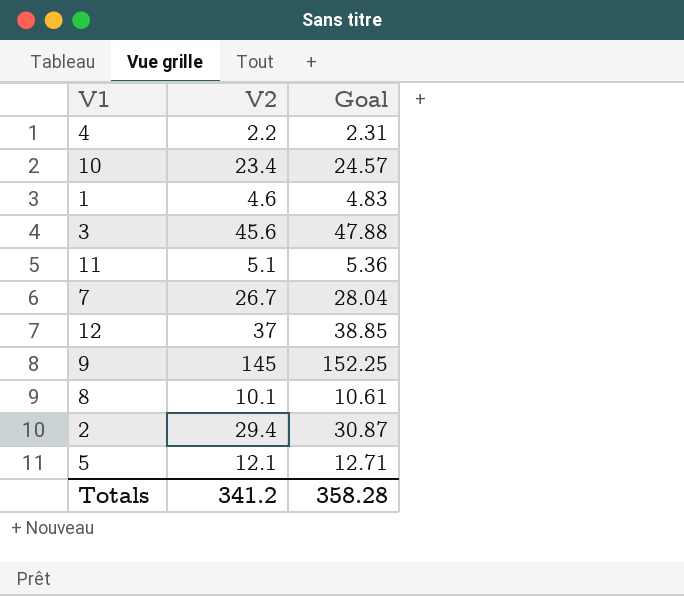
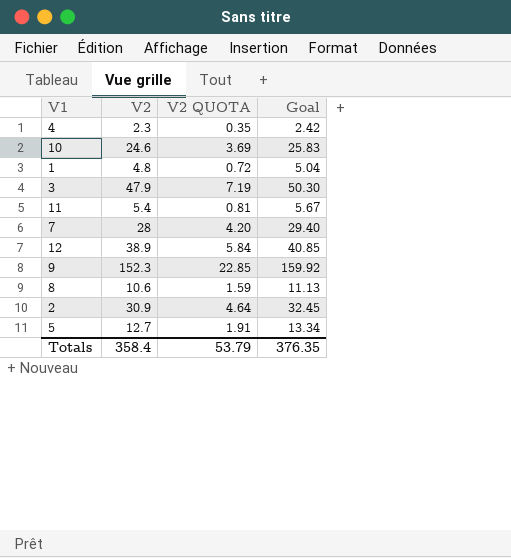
column V2 QUOTA | formula: none -> [V2] * 0.15
4 | V2: 2.2 -> 2.3
4 | Goal: 2.31 -> 2.42
10 | V2: 23.4 -> 24.6
10 | Goal: 24.57 -> 25.83
1 | V2: 4.6 -> 4.8
1 | Goal: 4.83 -> 5.04
3 | V2: 45.6 -> 47.9
3 | Goal: 47.88 -> 50.30
11 | V2: 5.1 -> 5.4
11 | Goal: 5.36 -> 5.67
7 | V2: 26.7 -> 28
7 | Goal: 28.04 -> 29.40
12 | V2: 37 -> 38.9
12 | Goal: 38.85 -> 40.85
9 | V2: 145 -> 152.3
9 | Goal: 152.25 -> 159.92
8 | V2: 10.1 -> 10.6
8 | Goal: 10.61 -> 11.13
2 | V2: 29.4 -> 30.9
2 | Goal: 30.87 -> 32.45
5 | V2: 12.1 -> 12.7
5 | Goal: 12.71 -> 13.34
Totals | V2: 341.2 -> 358.4
Totals | Goal: 358.28 -> 376.35

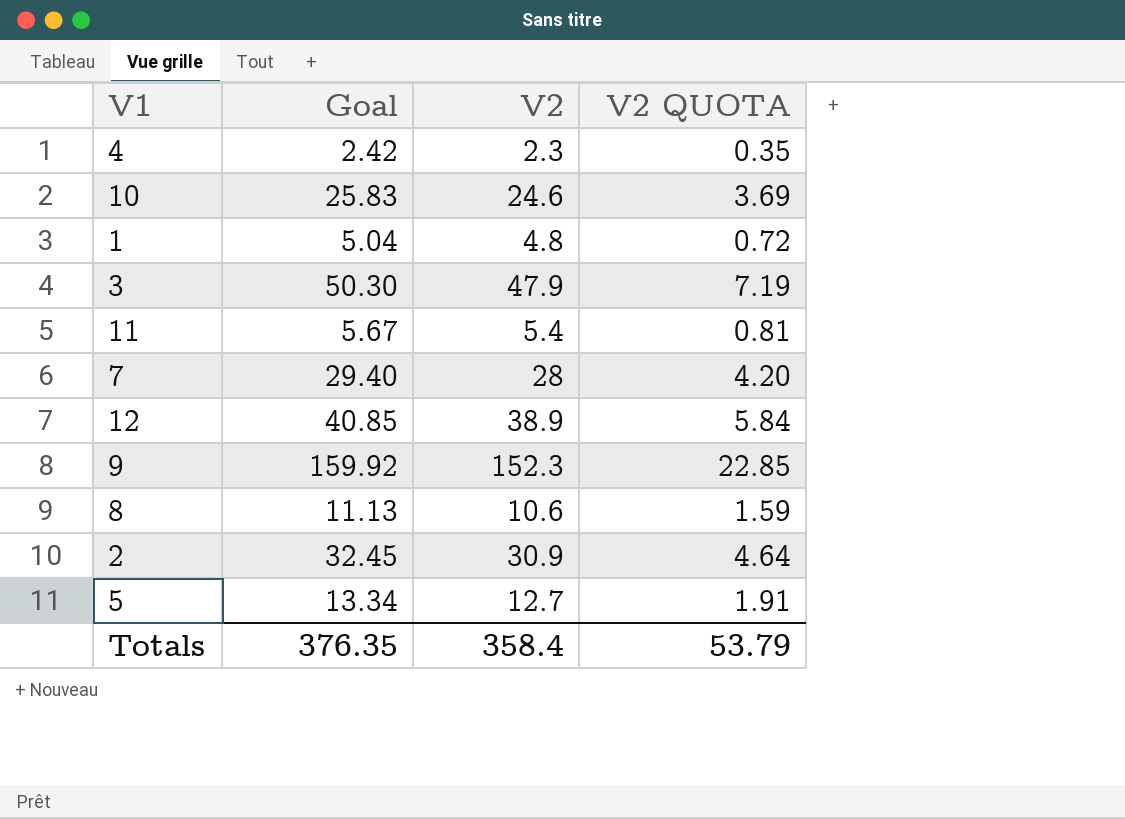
column Goal | position: 4 -> 2

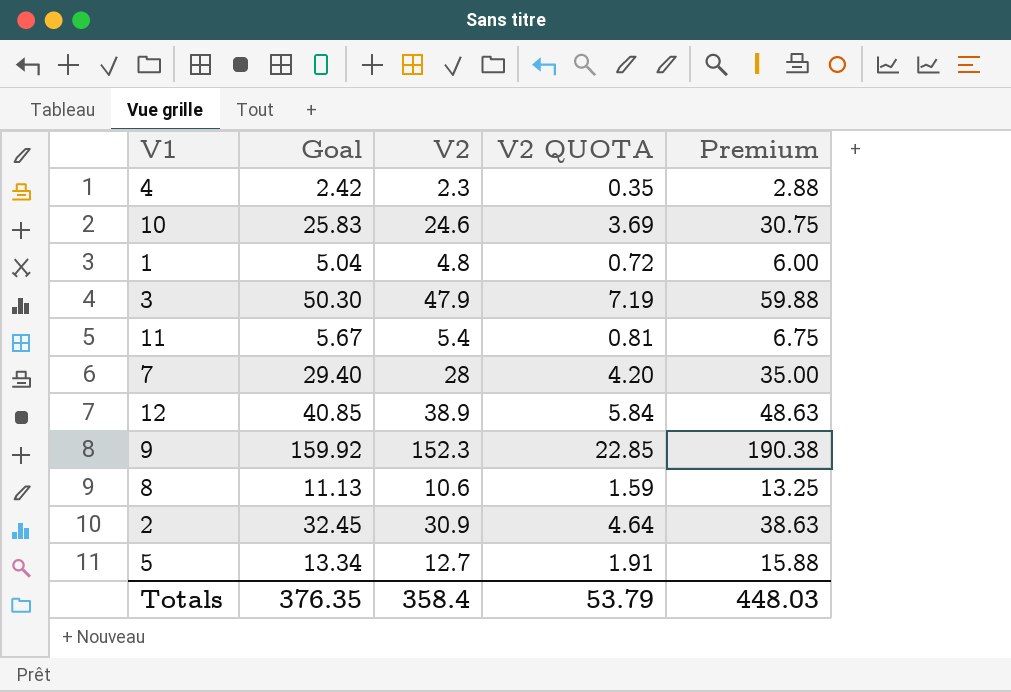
column Premium | formula: none -> [V2] * 1.25

